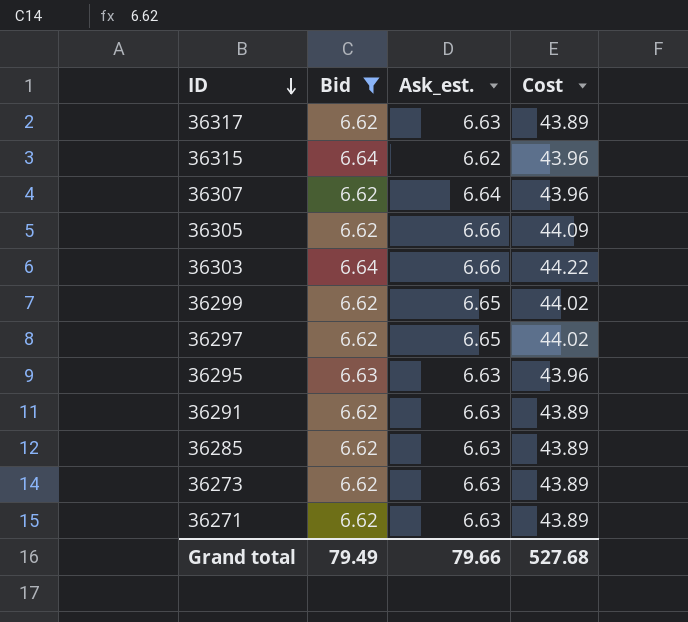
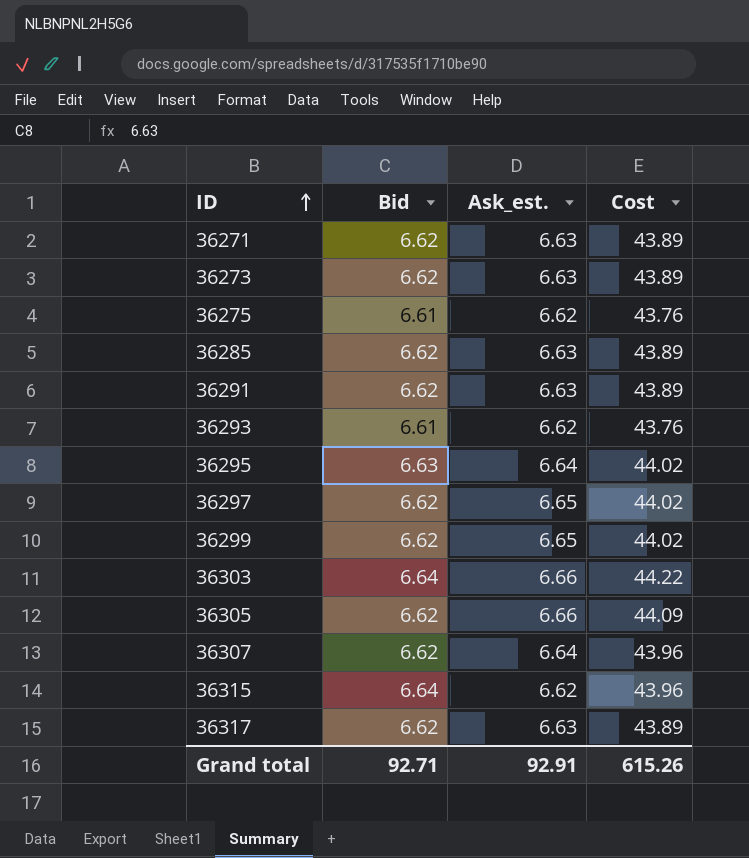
filter: Bid != 6.61 -> none
row order: ID descending -> ID ascending
36295 | Ask_est.: 6.63 -> 6.64
36295 | Cost: 43.96 -> 44.02
Grand total | Bid: 79.49 -> 92.71
Grand total | Ask_est.: 79.66 -> 92.91
Grand total | Cost: 527.68 -> 615.26

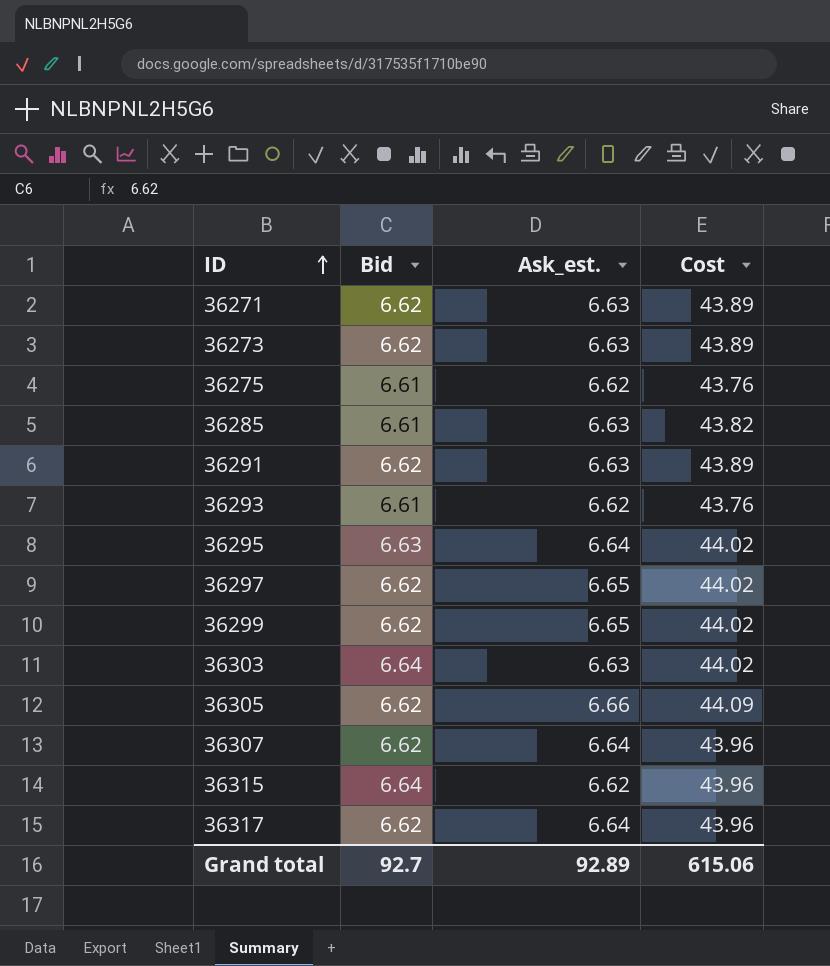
36285 | Bid: 6.62 -> 6.61
36285 | Cost: 43.89 -> 43.82
36303 | Ask_est.: 6.66 -> 6.63
36303 | Cost: 44.22 -> 44.02
36317 | Ask_est.: 6.63 -> 6.64
36317 | Cost: 43.89 -> 43.96
Grand total | Bid: 92.71 -> 92.7
Grand total | Ask_est.: 92.91 -> 92.89
Grand total | Cost: 615.26 -> 615.06

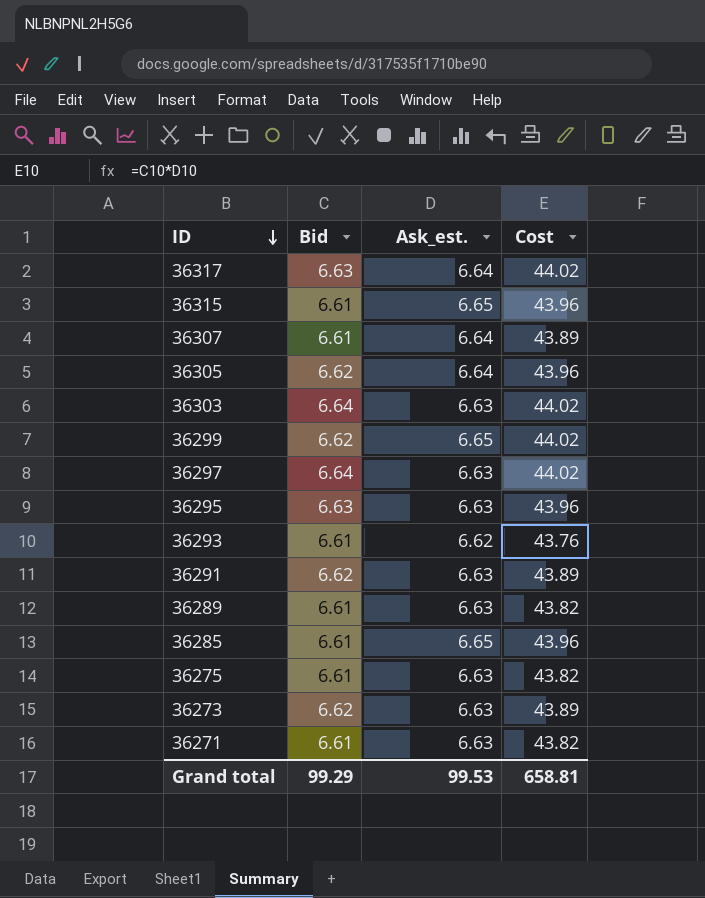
row order: ID ascending -> ID descending
36317 | Bid: 6.62 -> 6.63
36317 | Cost: 43.96 -> 44.02
36315 | Bid: 6.64 -> 6.61
36315 | Ask_est.: 6.62 -> 6.65
36307 | Bid: 6.62 -> 6.61
36307 | Cost: 43.96 -> 43.89
36305 | Ask_est.: 6.66 -> 6.64
36305 | Cost: 44.09 -> 43.96
36297 | Bid: 6.62 -> 6.64
36297 | Ask_est.: 6.65 -> 6.63
36295 | Ask_est.: 6.64 -> 6.63
36295 | Cost: 44.02 -> 43.96
row 36289: none -> 6.61 | 6.63 | 43.82
36285 | Ask_est.: 6.63 -> 6.65
36285 | Cost: 43.82 -> 43.96
36275 | Ask_est.: 6.62 -> 6.63
36275 | Cost: 43.76 -> 43.82
36271 | Bid: 6.62 -> 6.61
36271 | Cost: 43.89 -> 43.82
Grand total | Bid: 92.7 -> 99.29
Grand total | Ask_est.: 92.89 -> 99.53
Grand total | Cost: 615.06 -> 658.81

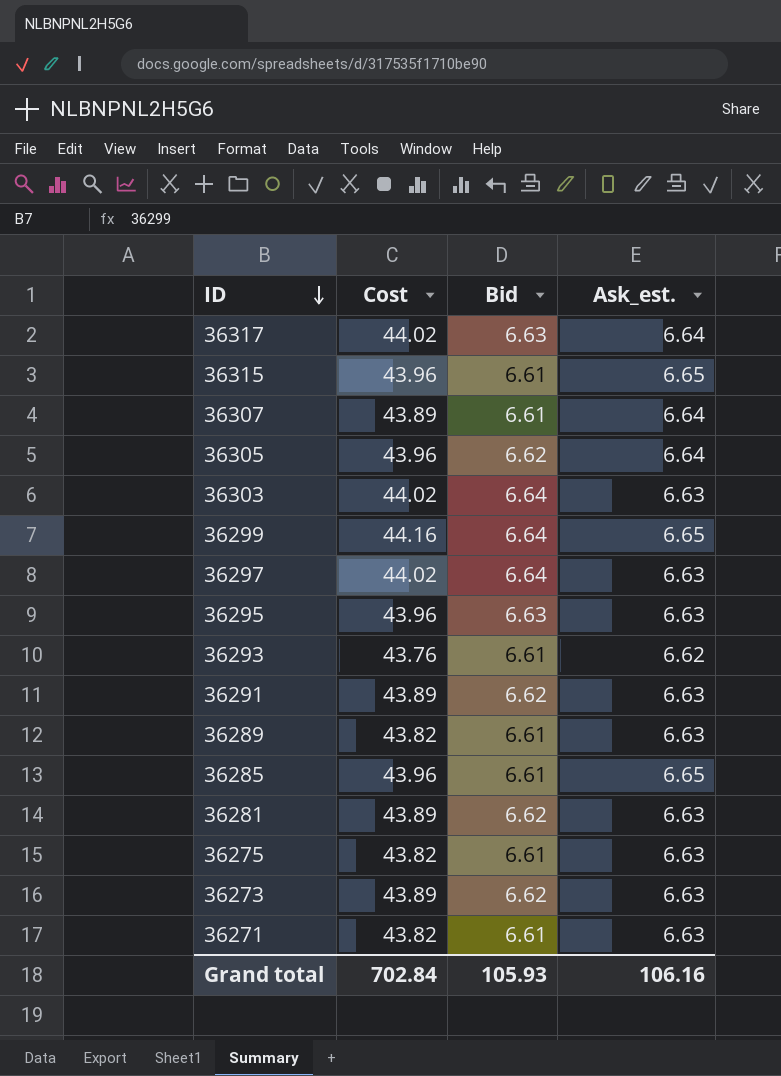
column Cost | position: 4 -> 2
36299 | Cost: 44.02 -> 44.16
36299 | Bid: 6.62 -> 6.64
row 36281: none -> 43.89 | 6.62 | 6.63
Grand total | Cost: 658.81 -> 702.84
Grand total | Bid: 99.29 -> 105.93
Grand total | Ask_est.: 99.53 -> 106.16

